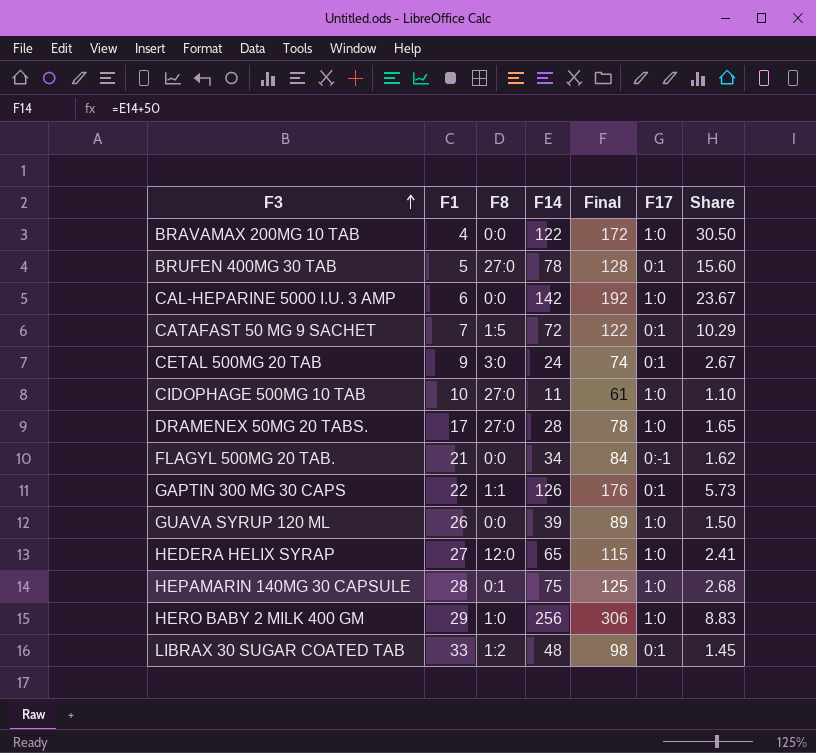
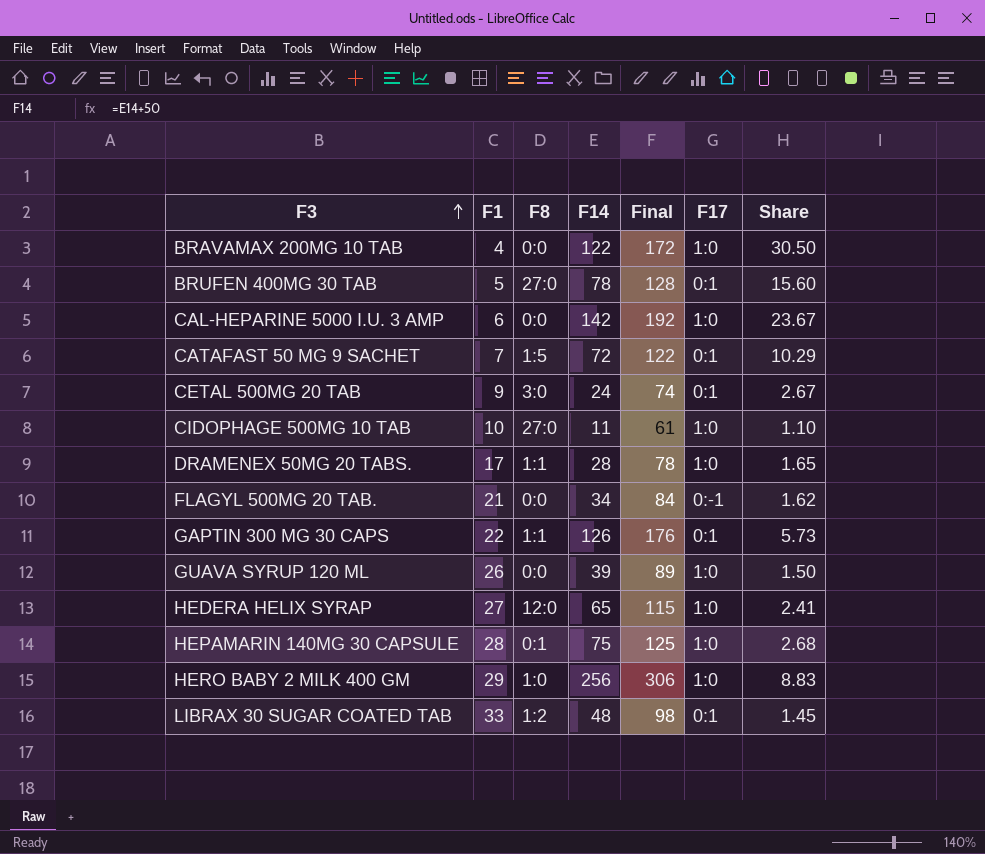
DRAMENEX 50MG 20 TABS. | F8: 27:0 -> 1:1

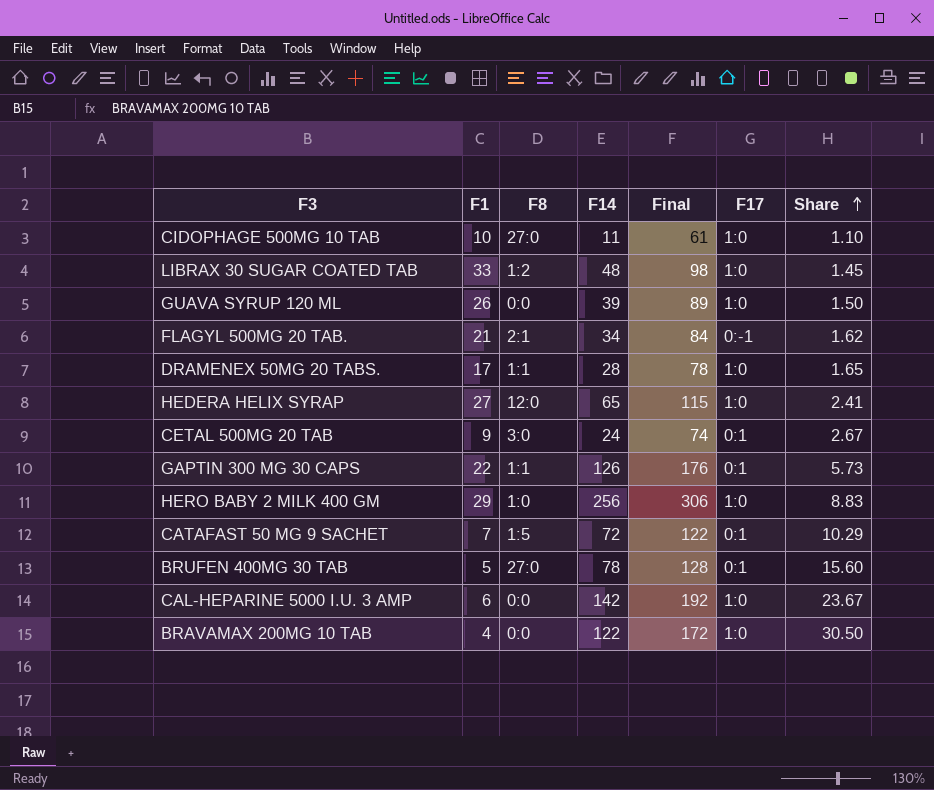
row order: F3 ascending -> Share ascending
row HEPAMARIN 140MG 30 CAPSULE: 28 | 0:1 | 75 | 125 | 1:0 | 2.68 -> none
LIBRAX 30 SUGAR COATED TAB | F17: 0:1 -> 1:0
FLAGYL 500MG 20 TAB. | F8: 0:0 -> 2:1

